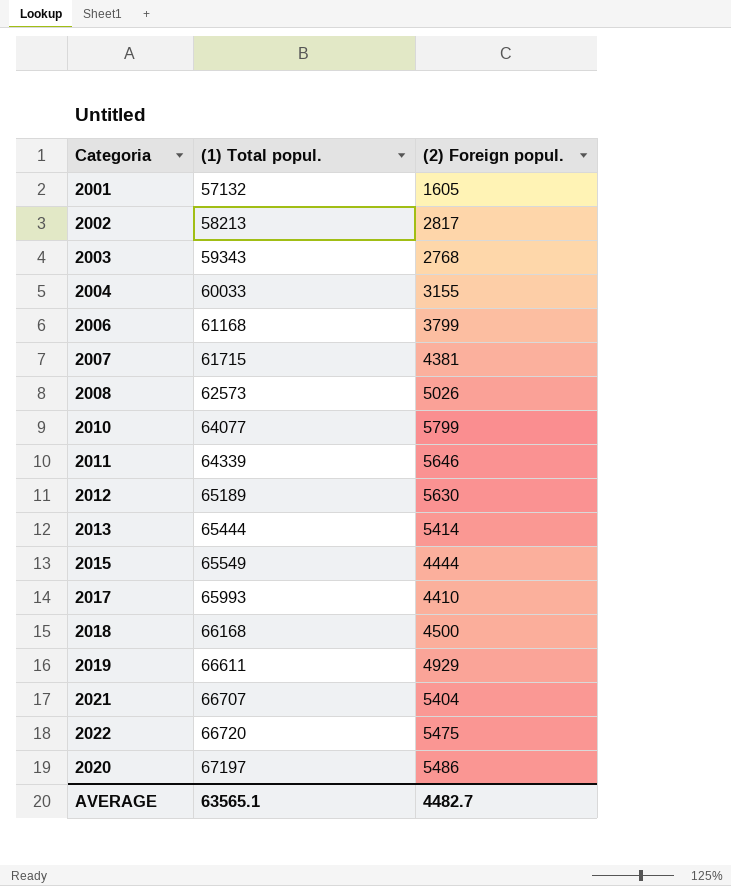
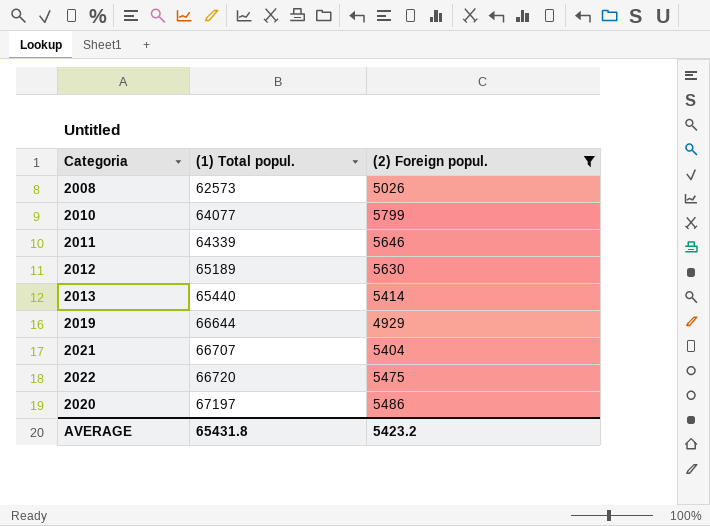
filter: none -> (2) Foreign popul. >= 4929
2013 | (1) Total popul.: 65444 -> 65440
2019 | (1) Total popul.: 66611 -> 66644
AVERAGE | (1) Total popul.: 63565.1 -> 65431.8
AVERAGE | (2) Foreign popul.: 4482.7 -> 5423.2

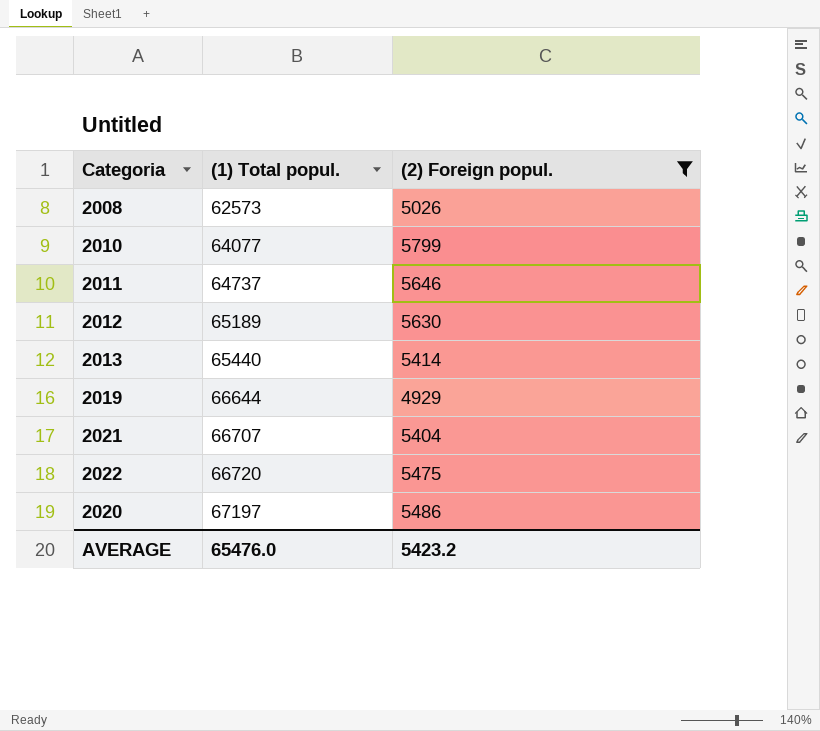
2011 | (1) Total popul.: 64339 -> 64737
AVERAGE | (1) Total popul.: 65431.8 -> 65476.0

